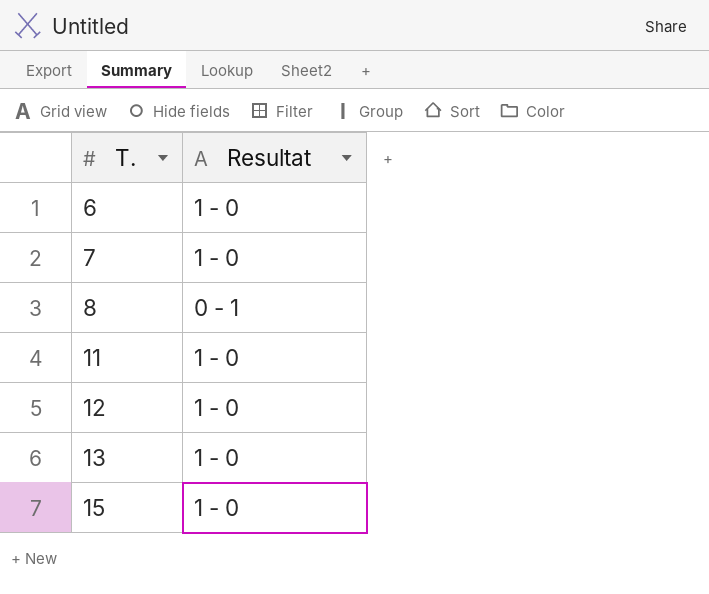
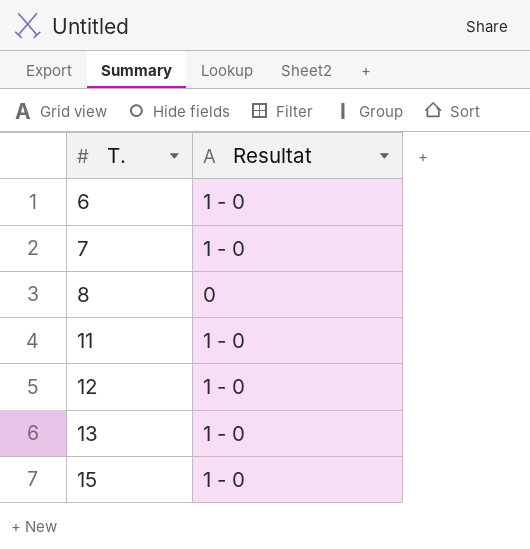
8 | Resultat: 0 - 1 -> 0

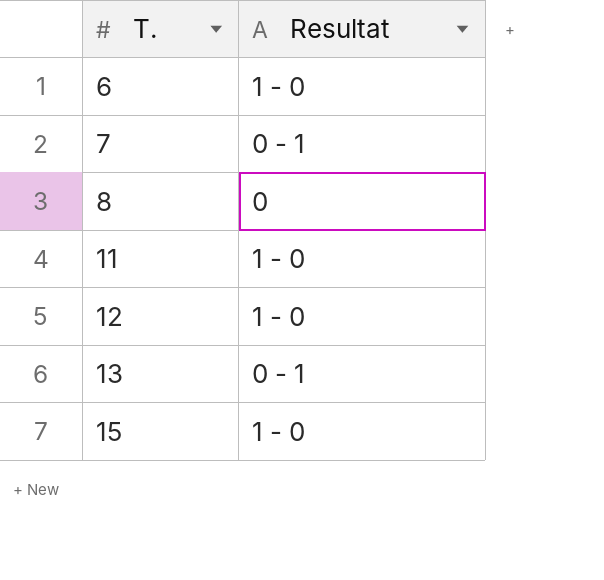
7 | Resultat: 1 - 0 -> 0 - 1
13 | Resultat: 1 - 0 -> 0 - 1

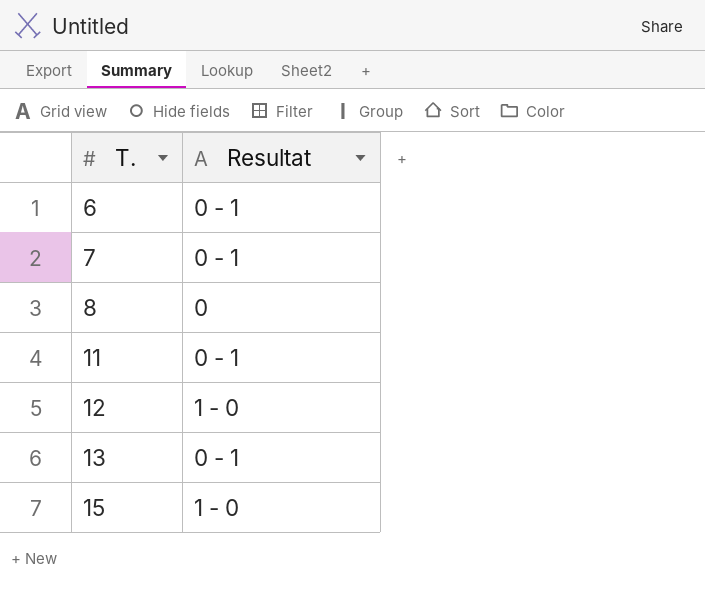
6 | Resultat: 1 - 0 -> 0 - 1
11 | Resultat: 1 - 0 -> 0 - 1

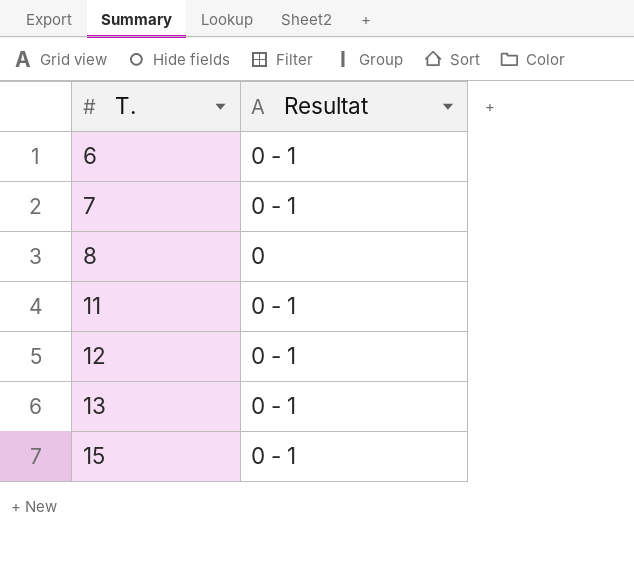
12 | Resultat: 1 - 0 -> 0 - 1
15 | Resultat: 1 - 0 -> 0 - 1

